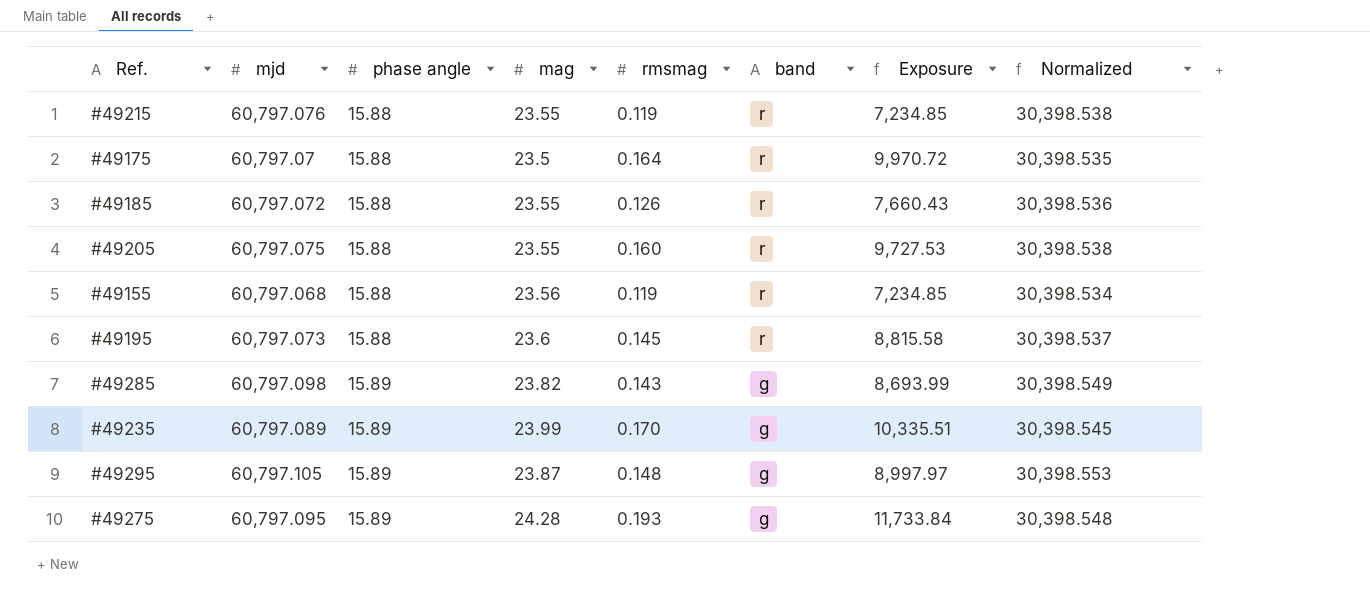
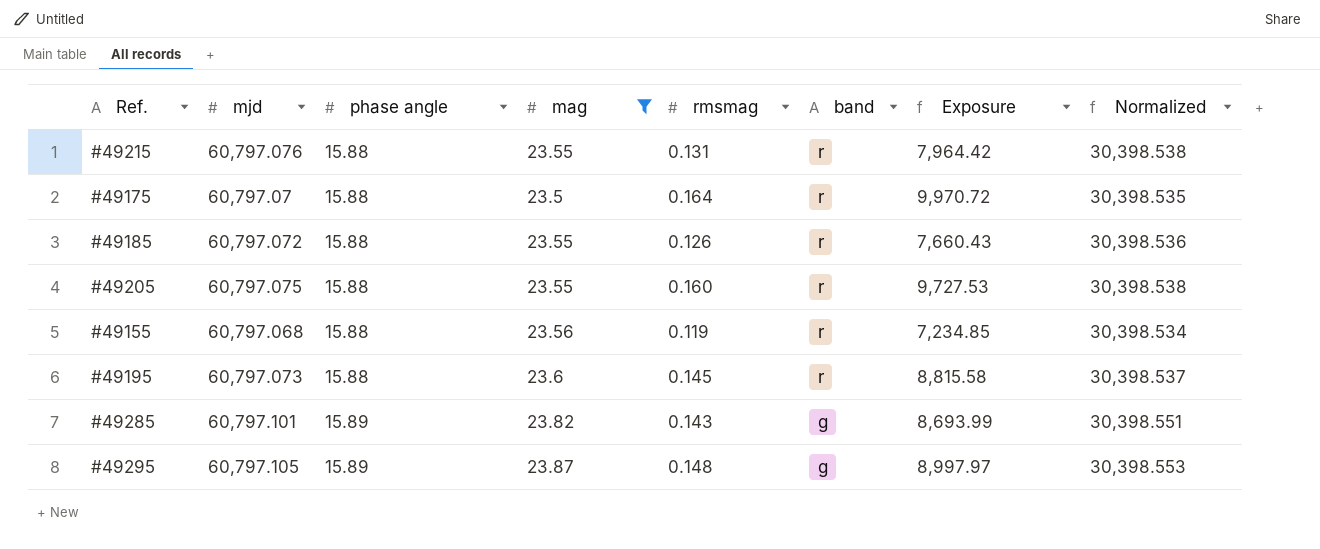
filter: none -> mag <= 23.87
#49215 | rmsmag: 0.119 -> 0.131
#49215 | Exposure: 7,234.85 -> 7,964.42
#49285 | mjd: 60,797.098 -> 60,797.101
#49285 | Normalized: 30,398.549 -> 30,398.551

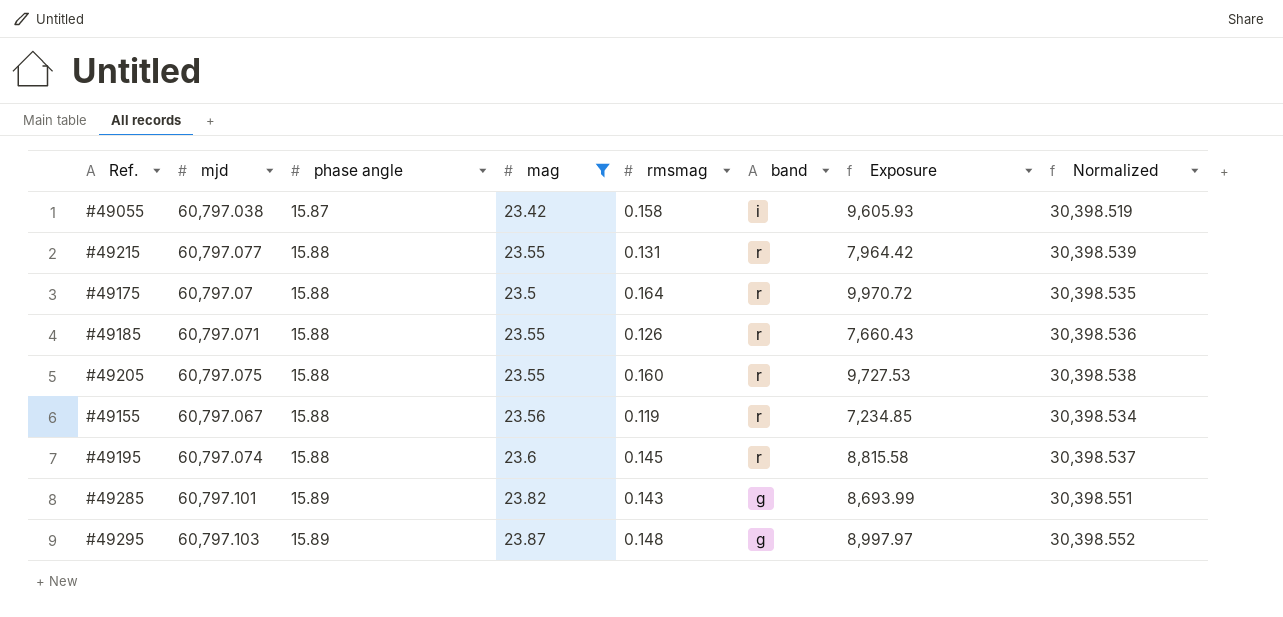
row #49055: none -> 60,797.038 | 15.87 | 23.42 | 0.158 | i | 9,605.93 | 30,398.519
#49215 | mjd: 60,797.076 -> 60,797.077
#49215 | Normalized: 30,398.538 -> 30,398.539
#49185 | mjd: 60,797.072 -> 60,797.071
#49155 | mjd: 60,797.068 -> 60,797.067
#49195 | mjd: 60,797.073 -> 60,797.074
#49295 | mjd: 60,797.105 -> 60,797.103
#49295 | Normalized: 30,398.553 -> 30,398.552

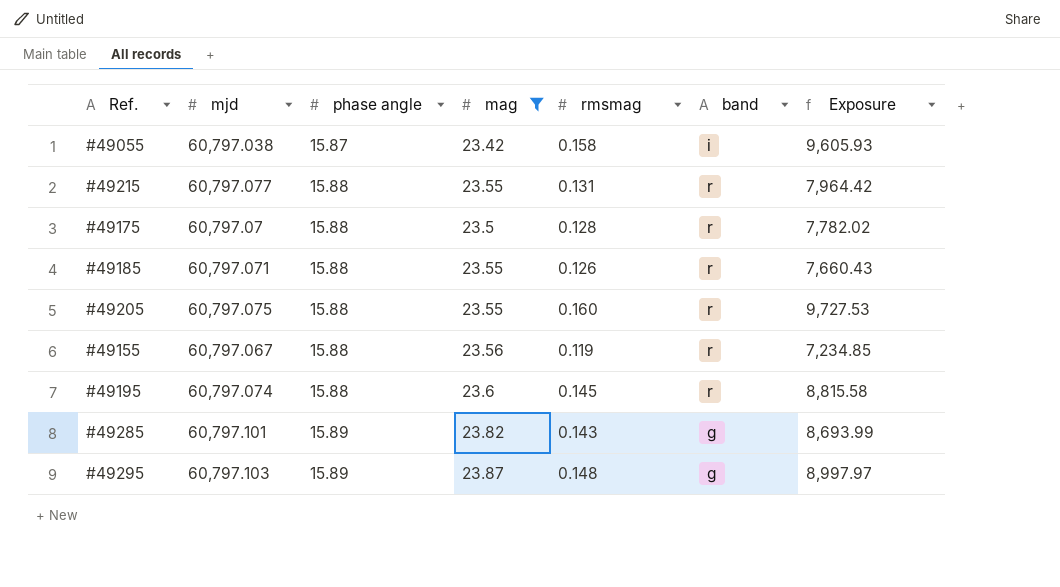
column Normalized | formula: [mjd] * 0.5 -> none
#49175 | rmsmag: 0.164 -> 0.128
#49175 | Exposure: 9,970.72 -> 7,782.02

